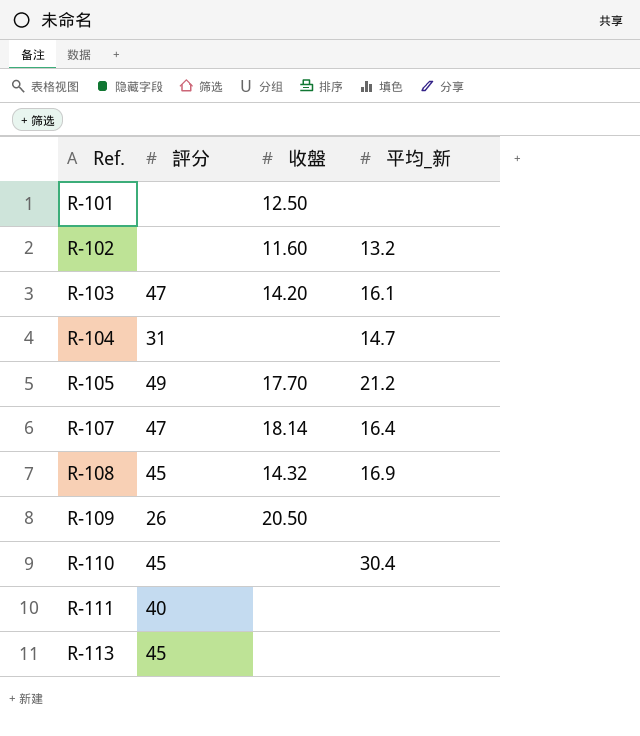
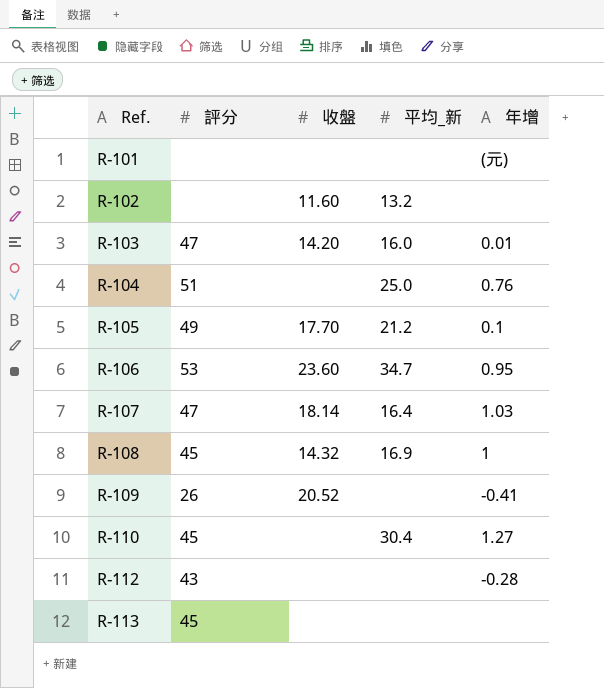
column 年增 | position: none -> 5
row R-111: 40 | none | none -> none
R-101 | 收盤: 12.50 -> none
R-103 | 平均_新: 16.1 -> 16.0
R-104 | 評分: 31 -> 51
R-104 | 平均_新: 14.7 -> 25.0
row R-106: none -> 53 | 23.60 | 34.7 | 0.95
R-109 | 收盤: 20.50 -> 20.52
row R-112: none -> 43 | none | none | -0.28

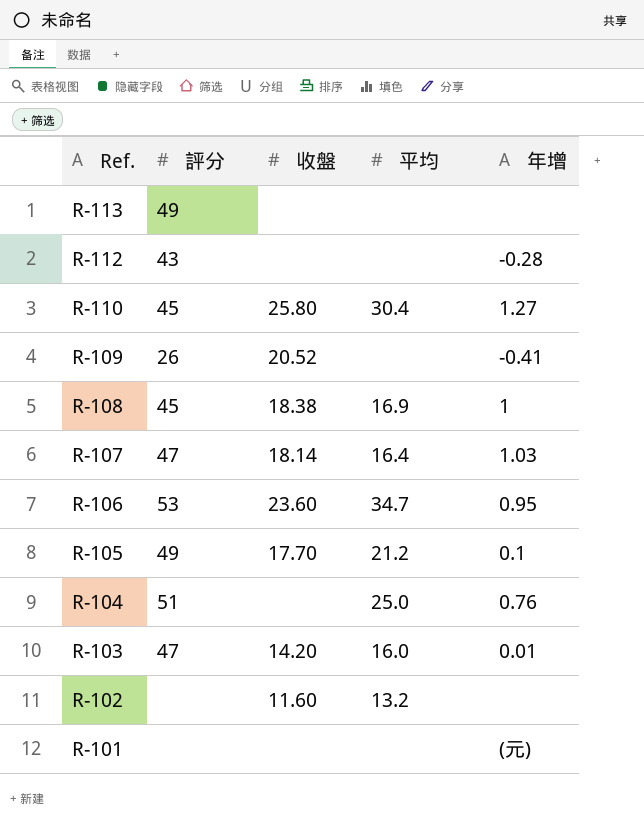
row order: Ref. ascending -> Ref. descending
column name: 平均_新 -> 平均
R-113 | 評分: 45 -> 49
R-110 | 收盤: none -> 25.80
R-108 | 收盤: 14.32 -> 18.38

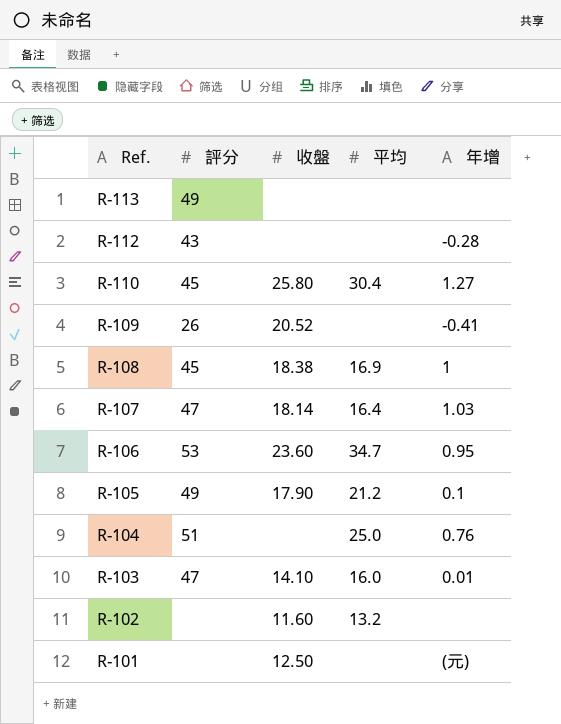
R-105 | 收盤: 17.70 -> 17.90
R-103 | 收盤: 14.20 -> 14.10
R-101 | 收盤: none -> 12.50

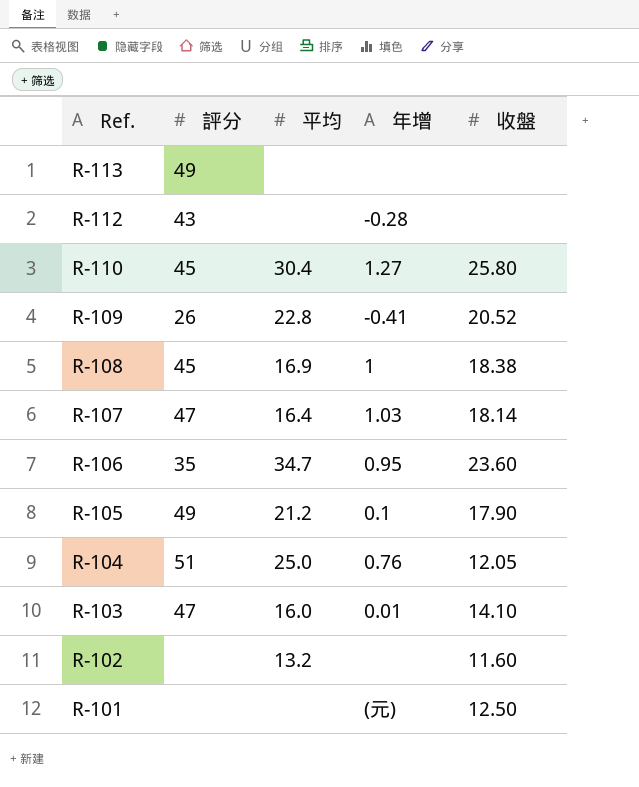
column 收盤 | position: 3 -> 5
R-109 | 平均: none -> 22.8
R-106 | 評分: 53 -> 35
R-104 | 收盤: none -> 12.05

